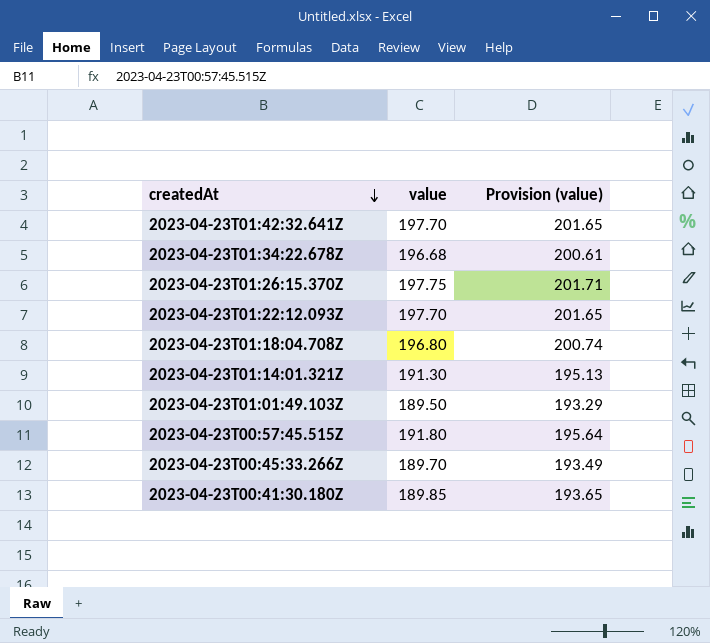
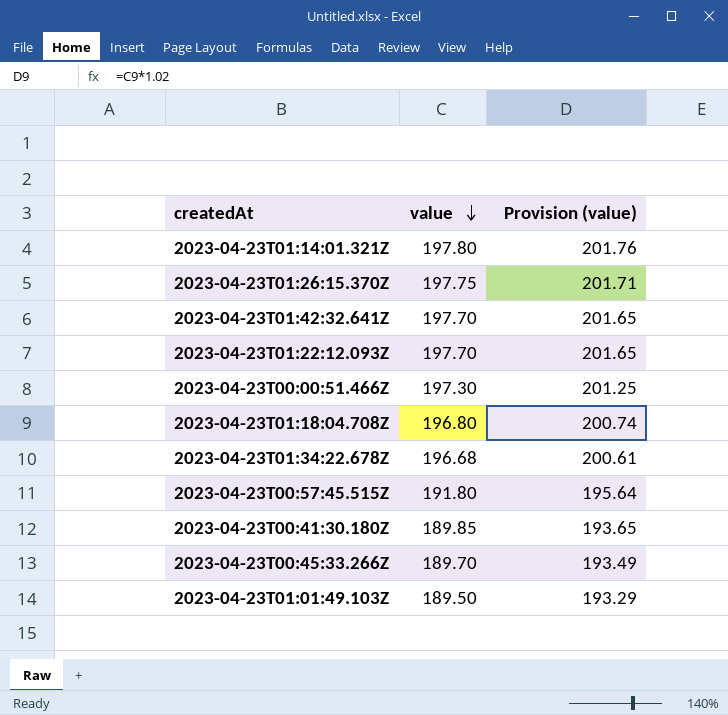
row order: createdAt descending -> value descending
2023-04-23T01:14:01.321Z | value: 191.30 -> 197.80
2023-04-23T01:14:01.321Z | Provision (value): 195.13 -> 201.76
row 2023-04-23T00:00:51.466Z: none -> 197.30 | 201.25

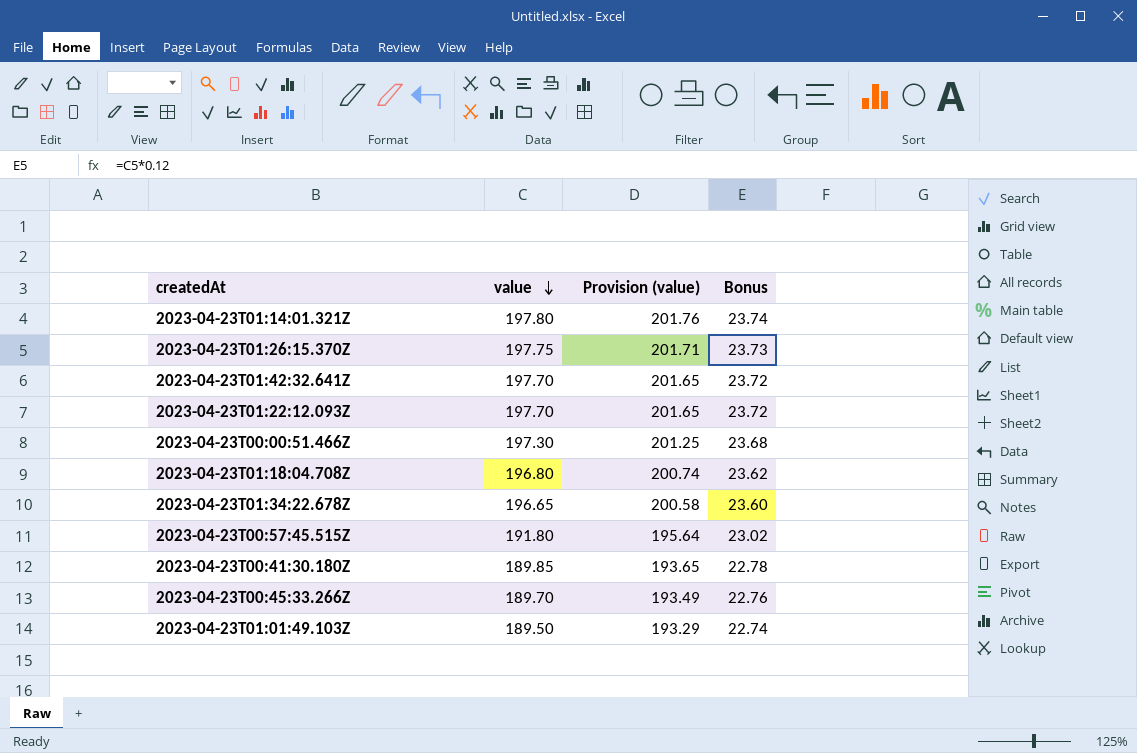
column Bonus | formula: none -> [value] * 0.12
2023-04-23T01:34:22.678Z | value: 196.68 -> 196.65
2023-04-23T01:34:22.678Z | Provision (value): 200.61 -> 200.58

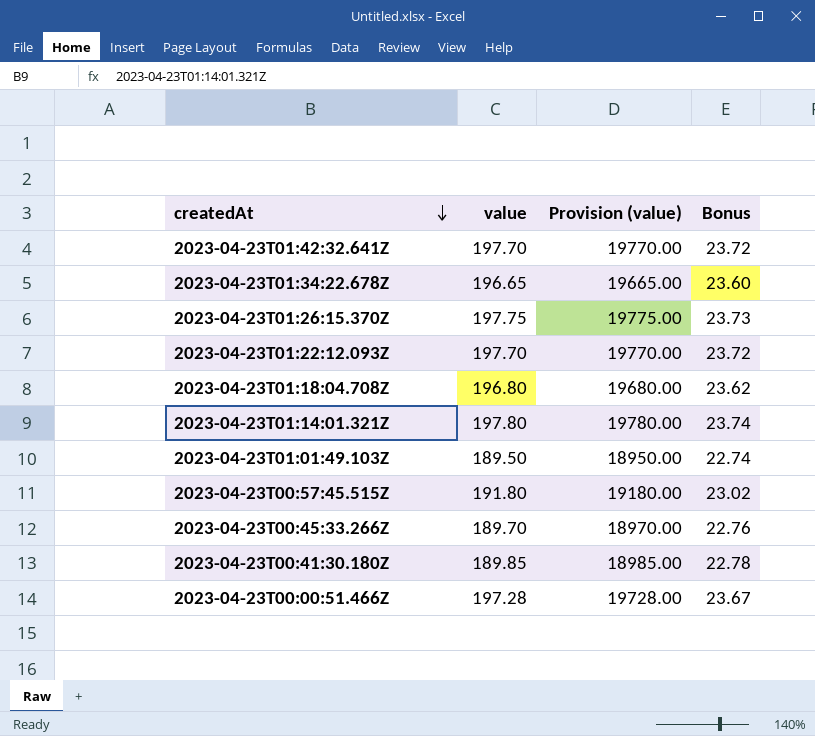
row order: value descending -> createdAt descending
column Provision (value) | formula: [value] * 1.02 -> [value] * 100
2023-04-23T00:00:51.466Z | value: 197.30 -> 197.28
2023-04-23T00:00:51.466Z | Bonus: 23.68 -> 23.67

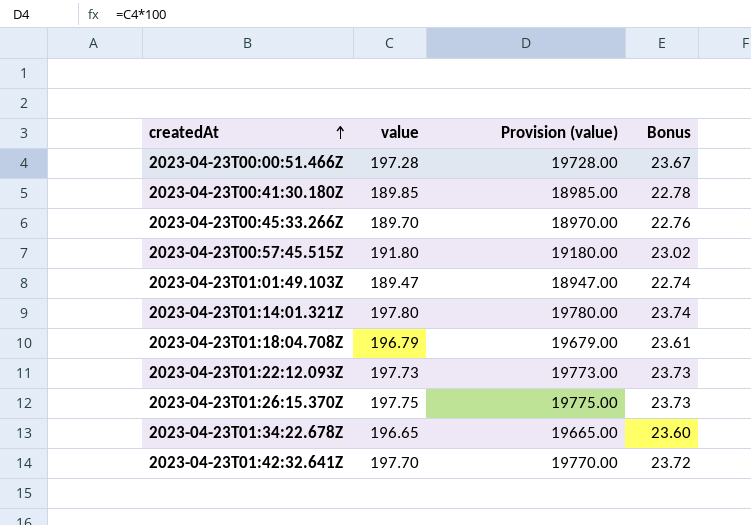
row order: createdAt descending -> createdAt ascending
2023-04-23T01:01:49.103Z | value: 189.50 -> 189.47
2023-04-23T01:01:49.103Z | Provision (value): 18950.00 -> 18947.00
2023-04-23T01:18:04.708Z | value: 196.80 -> 196.79
2023-04-23T01:18:04.708Z | Provision (value): 19680.00 -> 19679.00
2023-04-23T01:18:04.708Z | Bonus: 23.62 -> 23.61
2023-04-23T01:22:12.093Z | value: 197.70 -> 197.73
2023-04-23T01:22:12.093Z | Provision (value): 19770.00 -> 19773.00
2023-04-23T01:22:12.093Z | Bonus: 23.72 -> 23.73

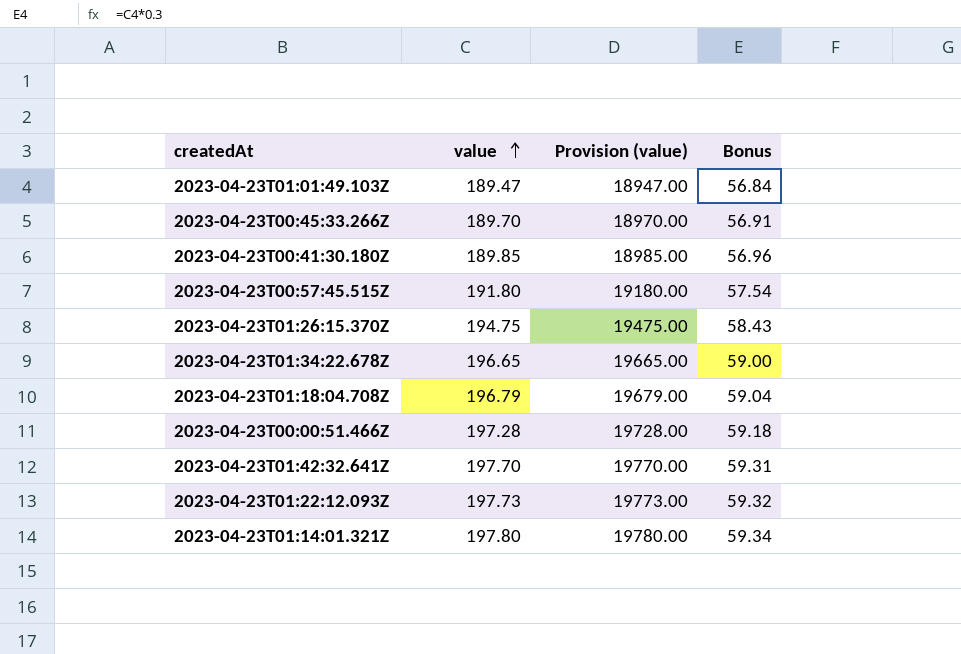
row order: createdAt ascending -> value ascending
column Bonus | formula: [value] * 0.12 -> [value] * 0.3
2023-04-23T01:26:15.370Z | value: 197.75 -> 194.75
2023-04-23T01:26:15.370Z | Provision (value): 19775.00 -> 19475.00

